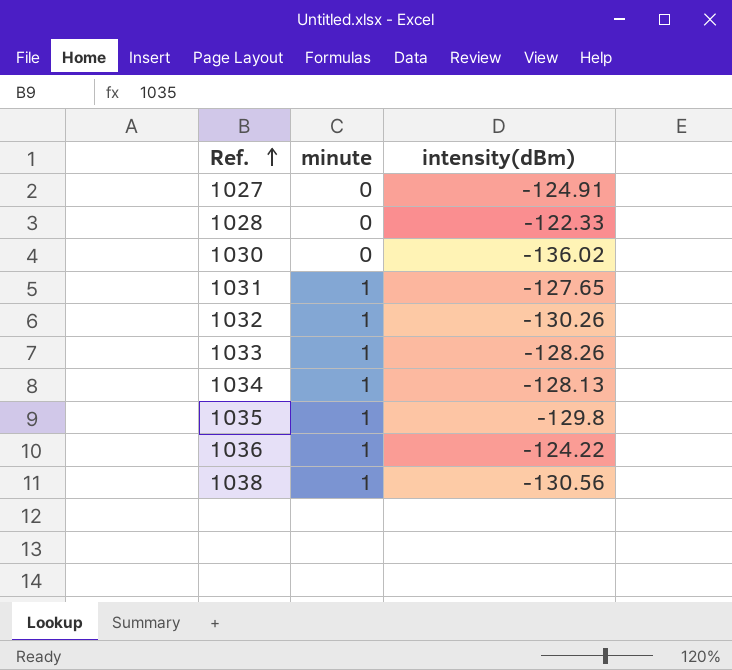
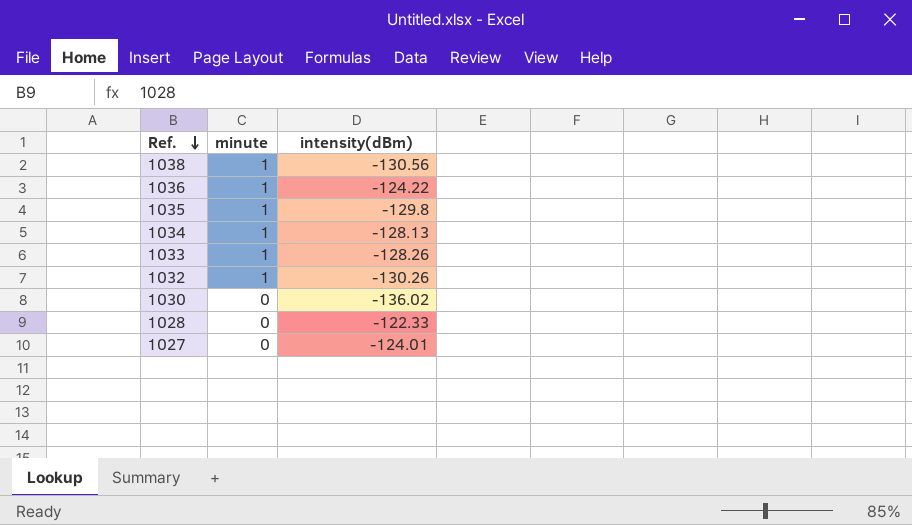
row order: Ref. ascending -> Ref. descending
row 1031: 1 | -127.65 -> none
1027 | intensity(dBm): -124.91 -> -124.01

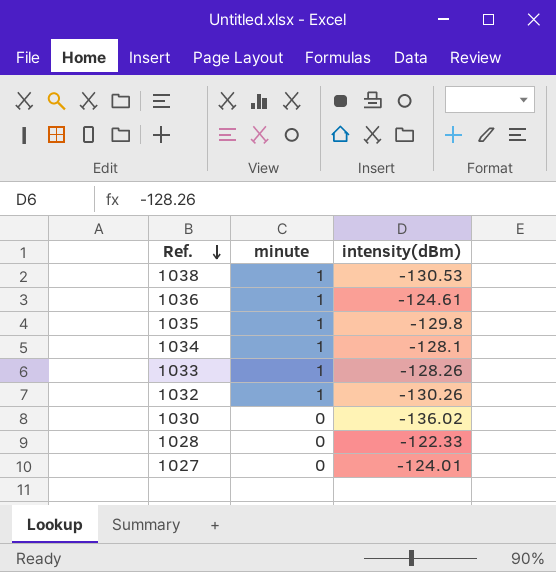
1038 | intensity(dBm): -130.56 -> -130.53
1036 | intensity(dBm): -124.22 -> -124.61
1034 | intensity(dBm): -128.13 -> -128.1

